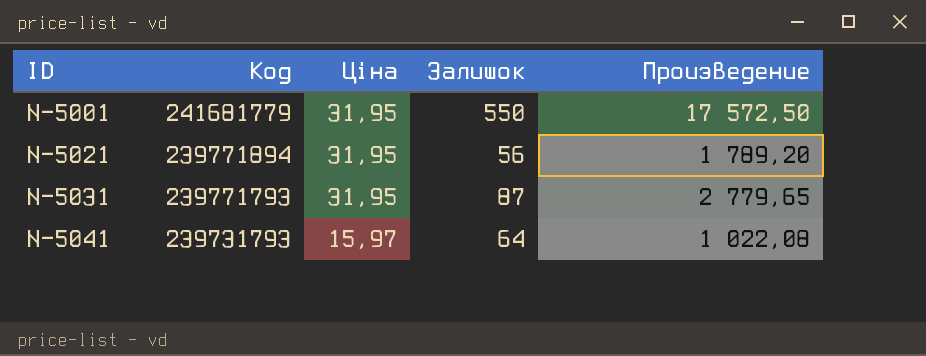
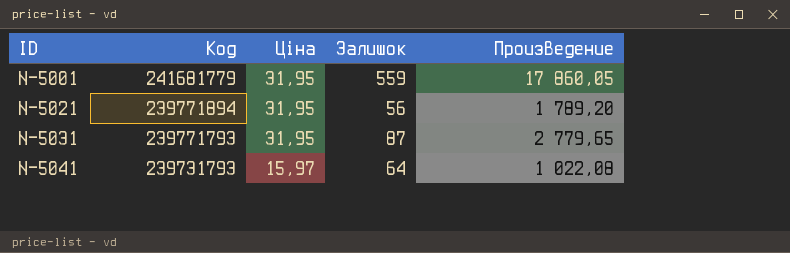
N-5001 | Залишок: 550 -> 559
N-5001 | Произведение: 17 572,50 -> 17 860,05

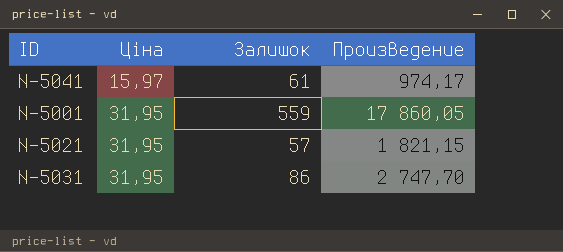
row order: ID ascending -> Ціна ascending
column Код | position: 2 -> none
N-5041 | Залишок: 64 -> 61
N-5041 | Произведение: 1 022,08 -> 974,17
N-5021 | Залишок: 56 -> 57
N-5021 | Произведение: 1 789,20 -> 1 821,15
N-5031 | Залишок: 87 -> 86
N-5031 | Произведение: 2 779,65 -> 2 747,70

